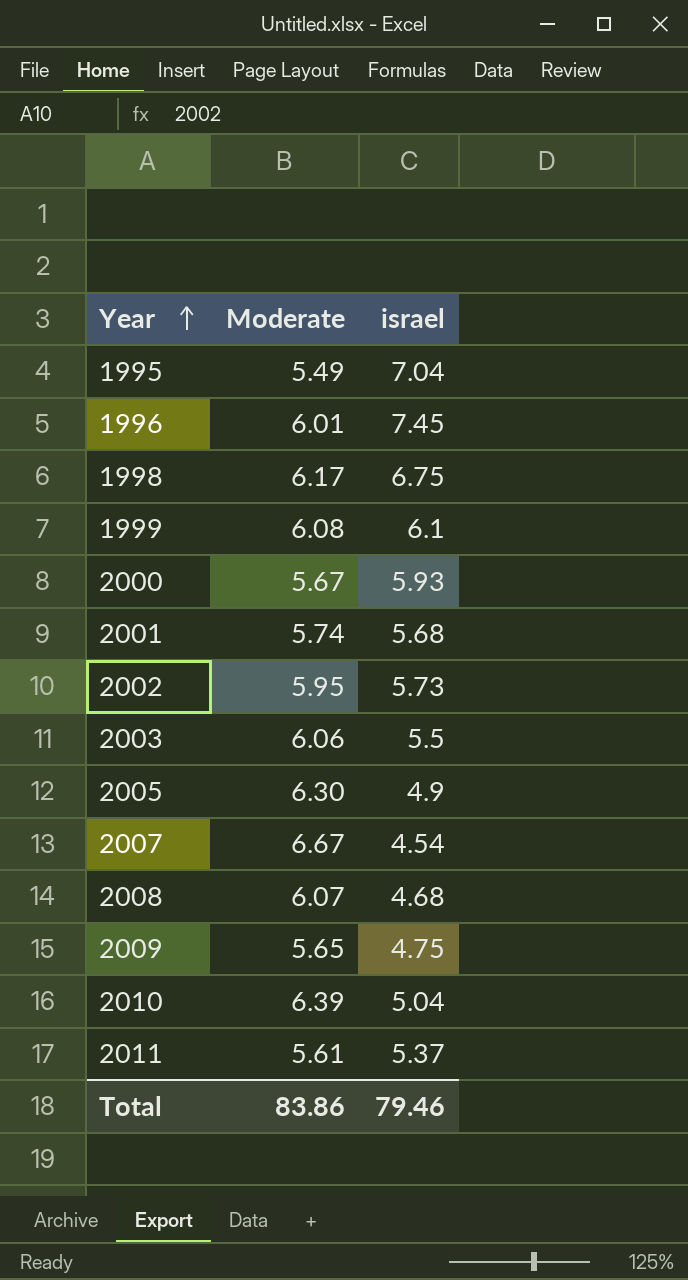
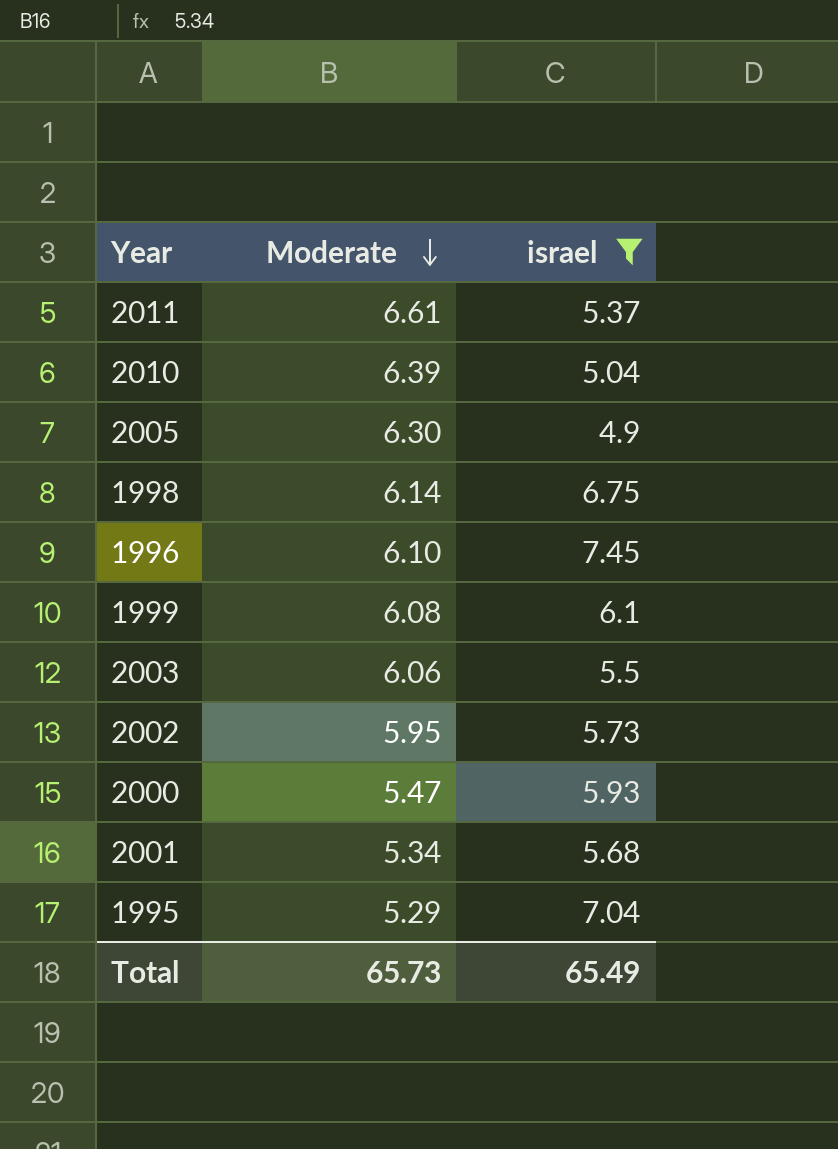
filter: none -> israel >= 4.9
row order: Year ascending -> Moderate descending
2011 | Moderate: 5.61 -> 6.61
1998 | Moderate: 6.17 -> 6.14
1996 | Moderate: 6.01 -> 6.10
2000 | Moderate: 5.67 -> 5.47
2001 | Moderate: 5.74 -> 5.34
1995 | Moderate: 5.49 -> 5.29
Total | Moderate: 83.86 -> 65.73
Total | israel: 79.46 -> 65.49

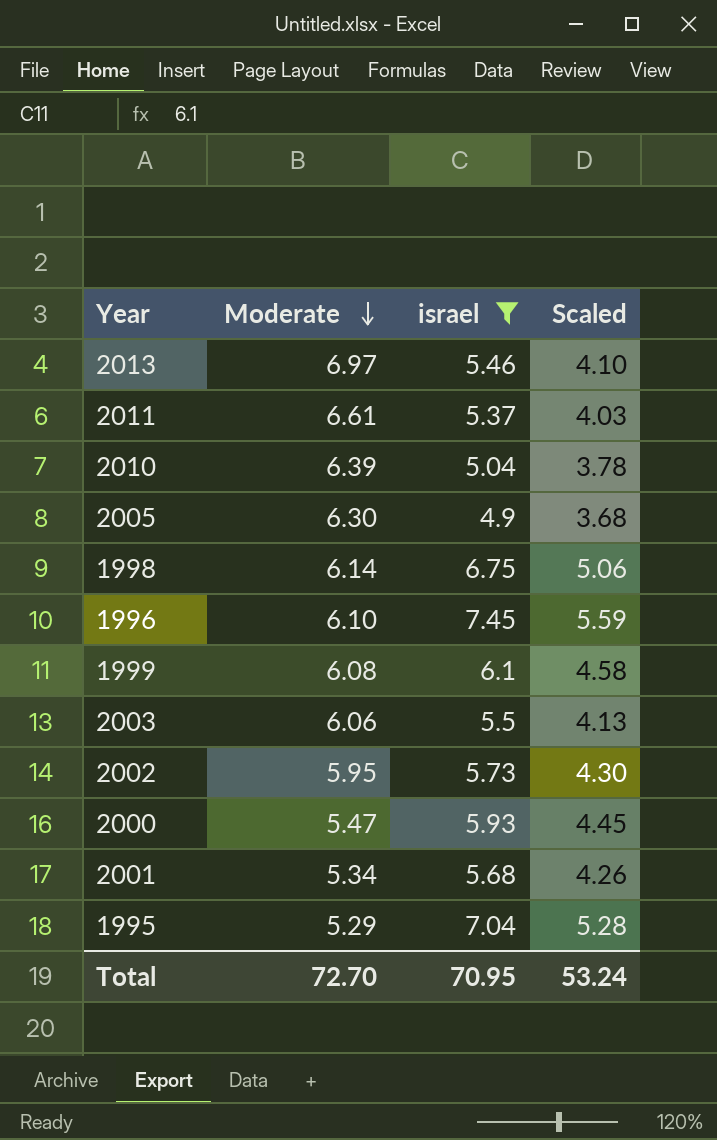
column Scaled | formula: none -> [israel] * 0.75
row 2013: none -> 6.97 | 5.46 | 4.10
Total | Moderate: 65.73 -> 72.70
Total | israel: 65.49 -> 70.95

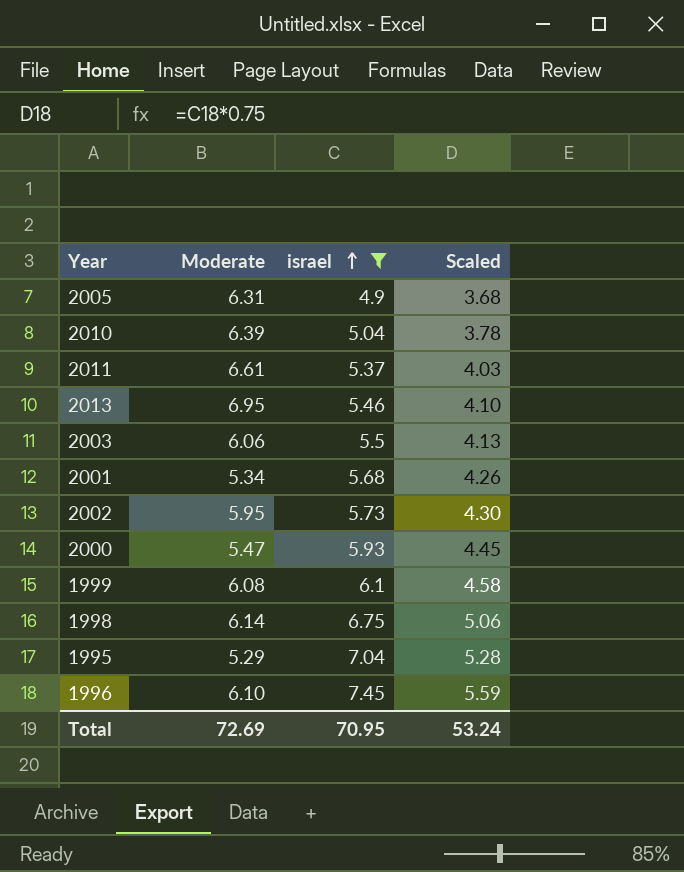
row order: Moderate descending -> israel ascending
2005 | Moderate: 6.30 -> 6.31
2013 | Moderate: 6.97 -> 6.95
Total | Moderate: 72.70 -> 72.69

